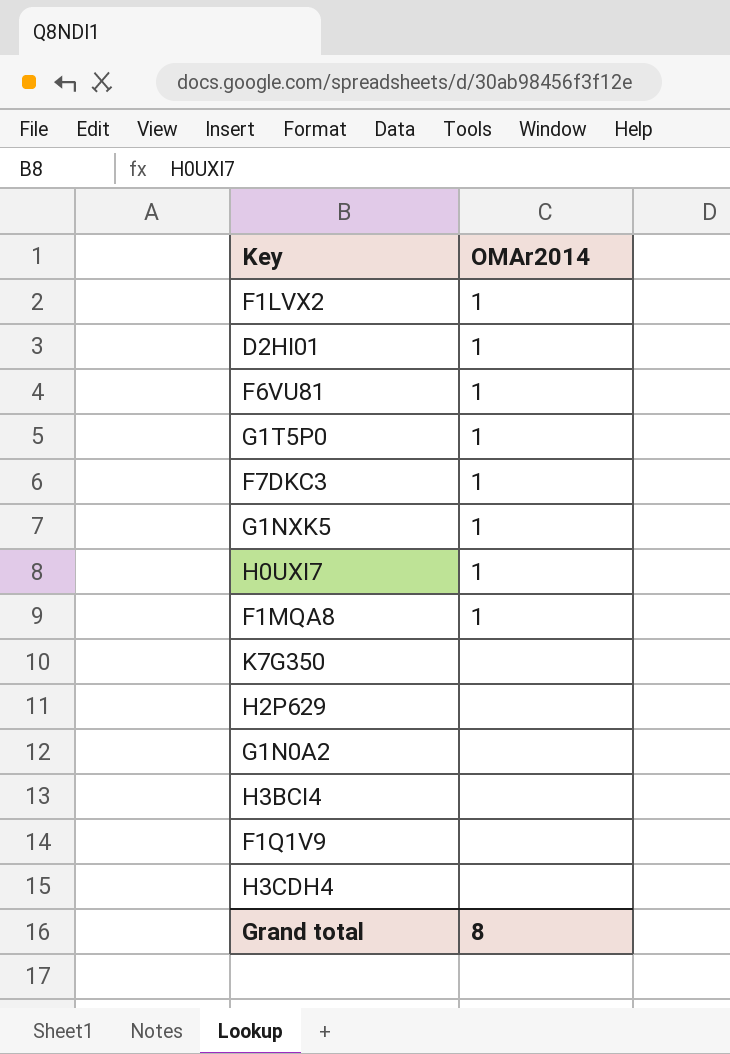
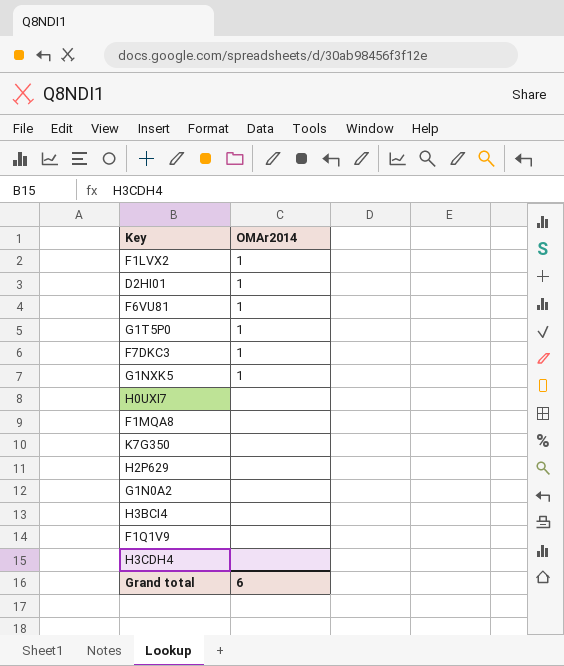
H0UXI7 | OMAr2014: 1 -> none
F1MQA8 | OMAr2014: 1 -> none
Grand total | OMAr2014: 8 -> 6

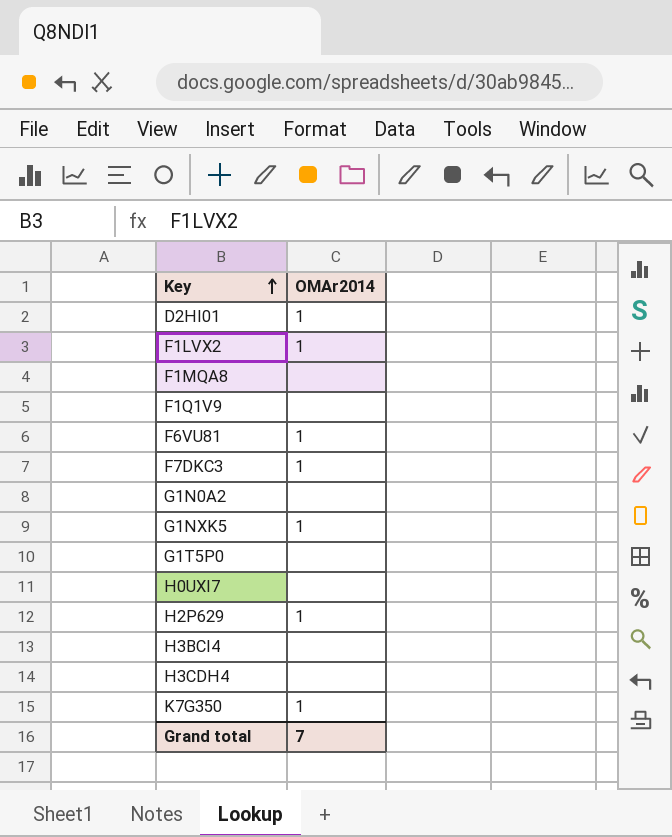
row order: none -> Key ascending
G1T5P0 | OMAr2014: 1 -> none
H2P629 | OMAr2014: none -> 1
K7G350 | OMAr2014: none -> 1
Grand total | OMAr2014: 6 -> 7

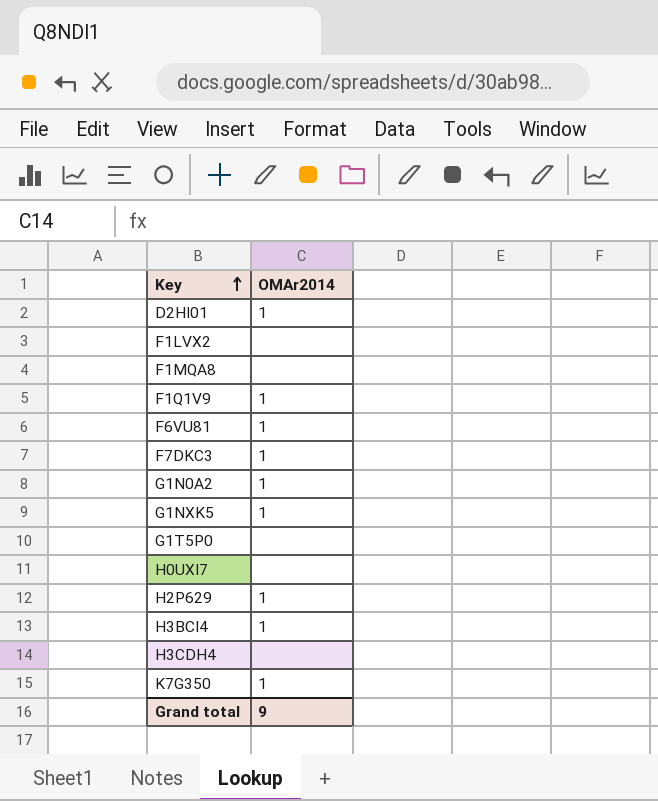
F1LVX2 | OMAr2014: 1 -> none
F1Q1V9 | OMAr2014: none -> 1
G1N0A2 | OMAr2014: none -> 1
H3BCI4 | OMAr2014: none -> 1
Grand total | OMAr2014: 7 -> 9

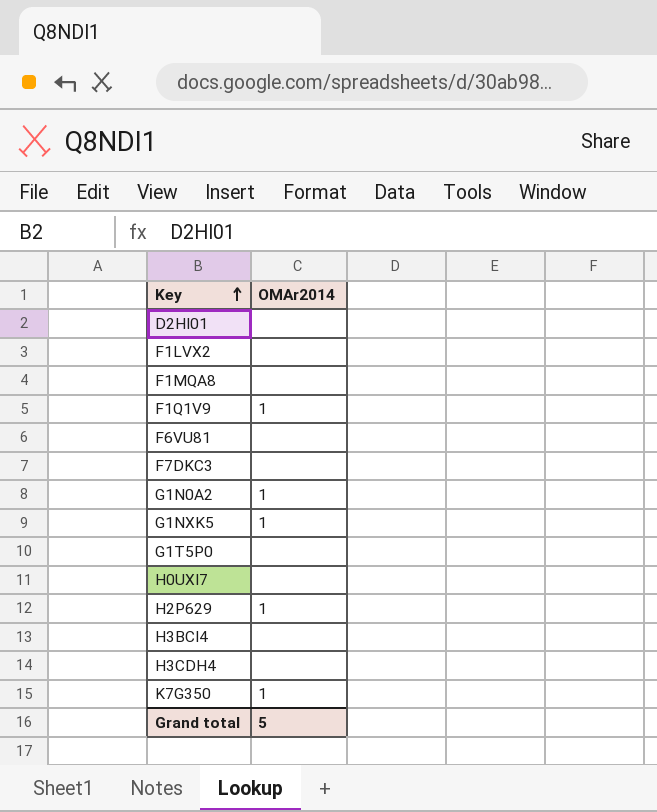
D2HI01 | OMAr2014: 1 -> none
F6VU81 | OMAr2014: 1 -> none
F7DKC3 | OMAr2014: 1 -> none
H3BCI4 | OMAr2014: 1 -> none
Grand total | OMAr2014: 9 -> 5

